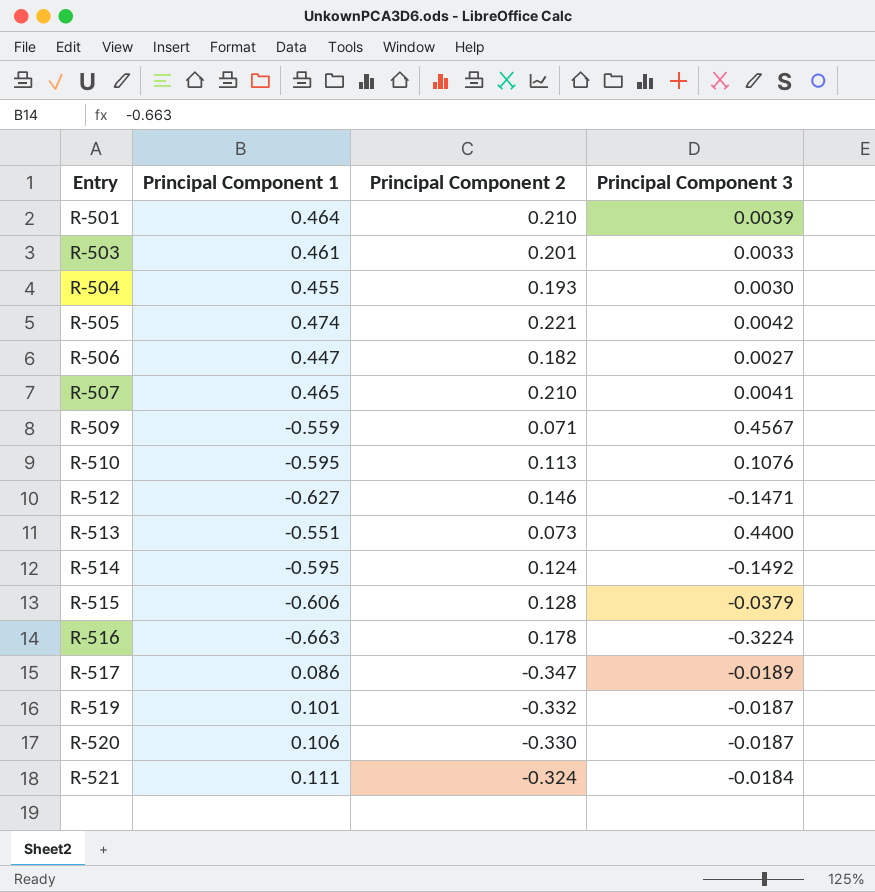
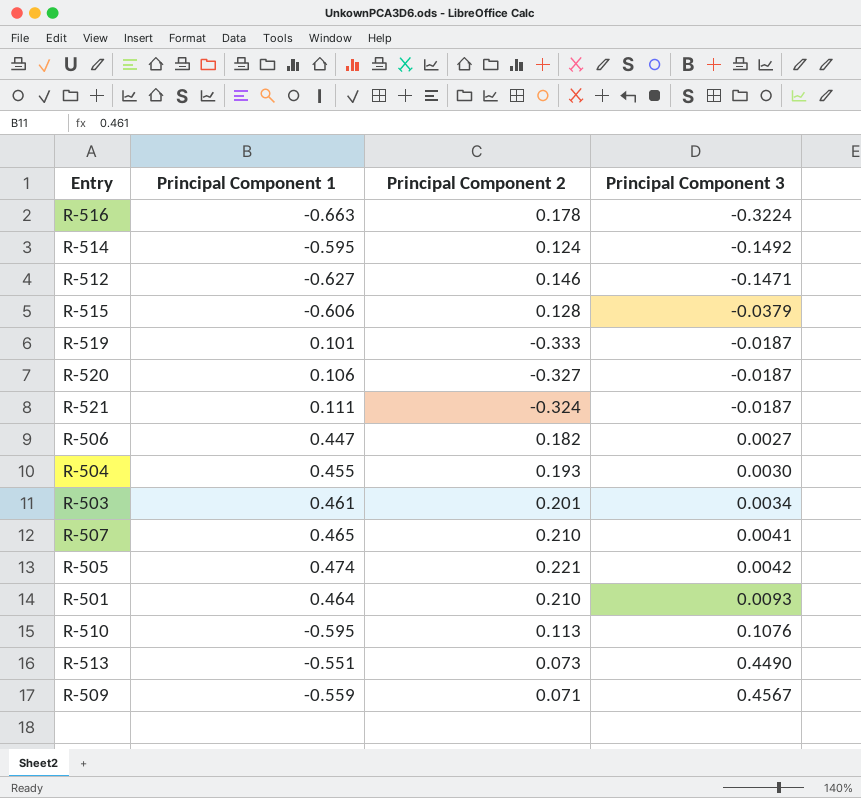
row order: Entry ascending -> Principal Component 3 ascending
row R-517: 0.086 | -0.347 | -0.0189 -> none
R-519 | Principal Component 2: -0.332 -> -0.333
R-520 | Principal Component 2: -0.330 -> -0.327
R-521 | Principal Component 3: -0.0184 -> -0.0187
R-503 | Principal Component 3: 0.0033 -> 0.0034
R-501 | Principal Component 3: 0.0039 -> 0.0093
R-513 | Principal Component 3: 0.4400 -> 0.4490

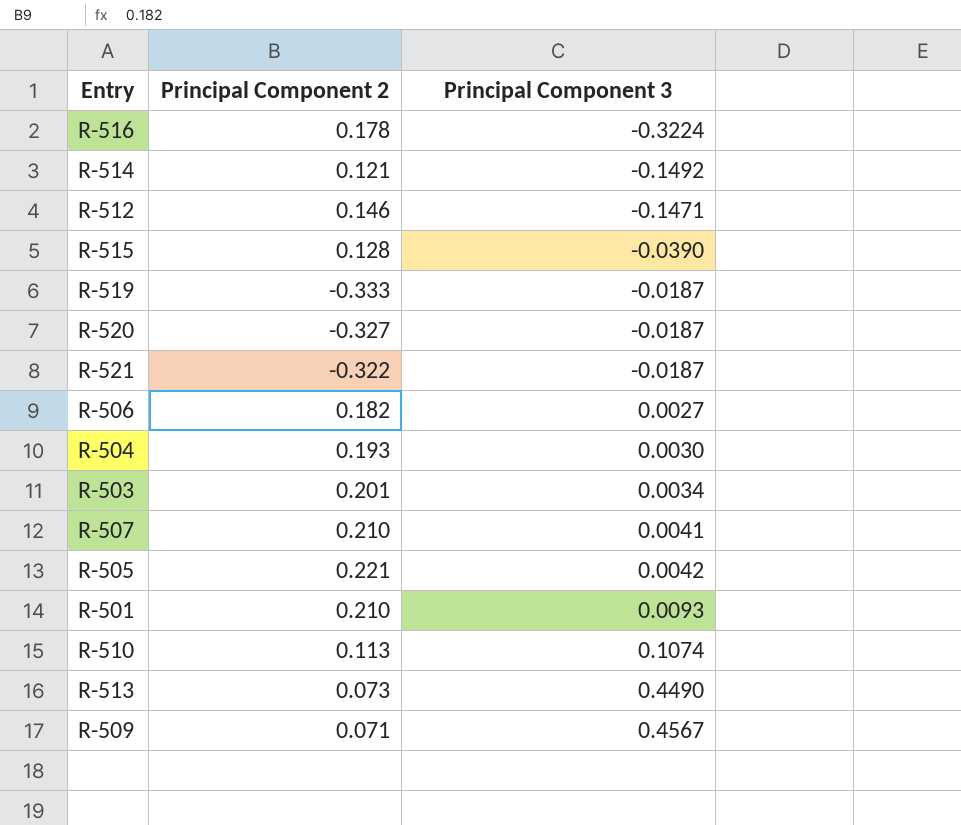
column Principal Component 1 | position: 2 -> none
R-514 | Principal Component 2: 0.124 -> 0.121
R-515 | Principal Component 3: -0.0379 -> -0.0390
R-521 | Principal Component 2: -0.324 -> -0.322
R-510 | Principal Component 3: 0.1076 -> 0.1074

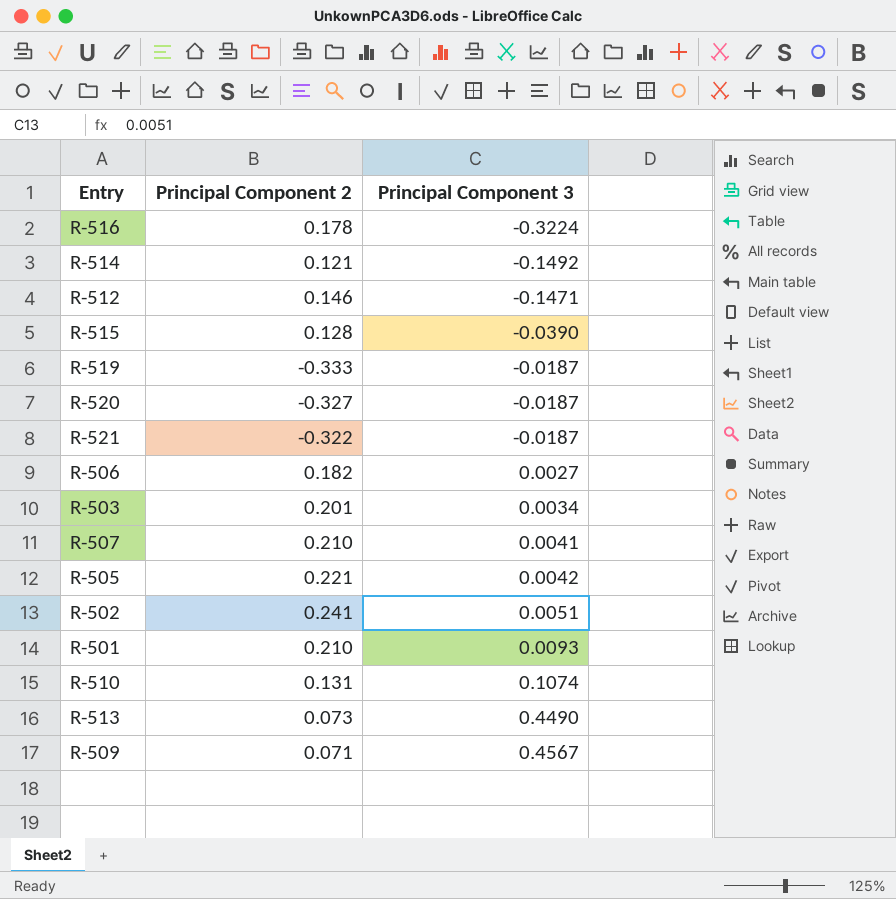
row R-504: 0.193 | 0.0030 -> none
row R-502: none -> 0.241 | 0.0051
R-510 | Principal Component 2: 0.113 -> 0.131

